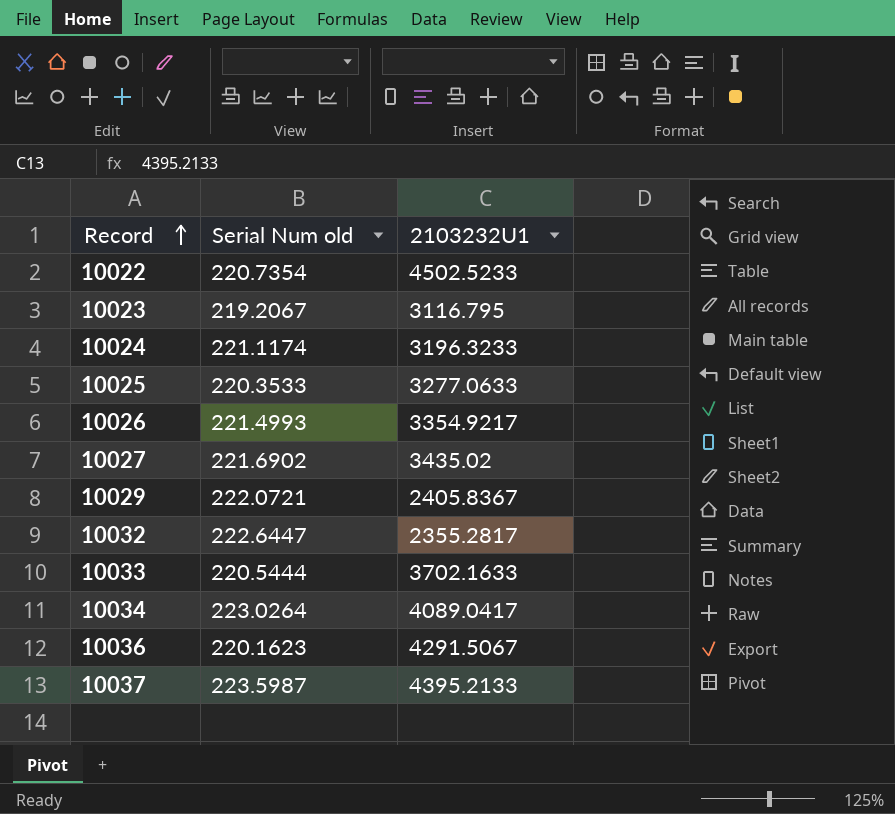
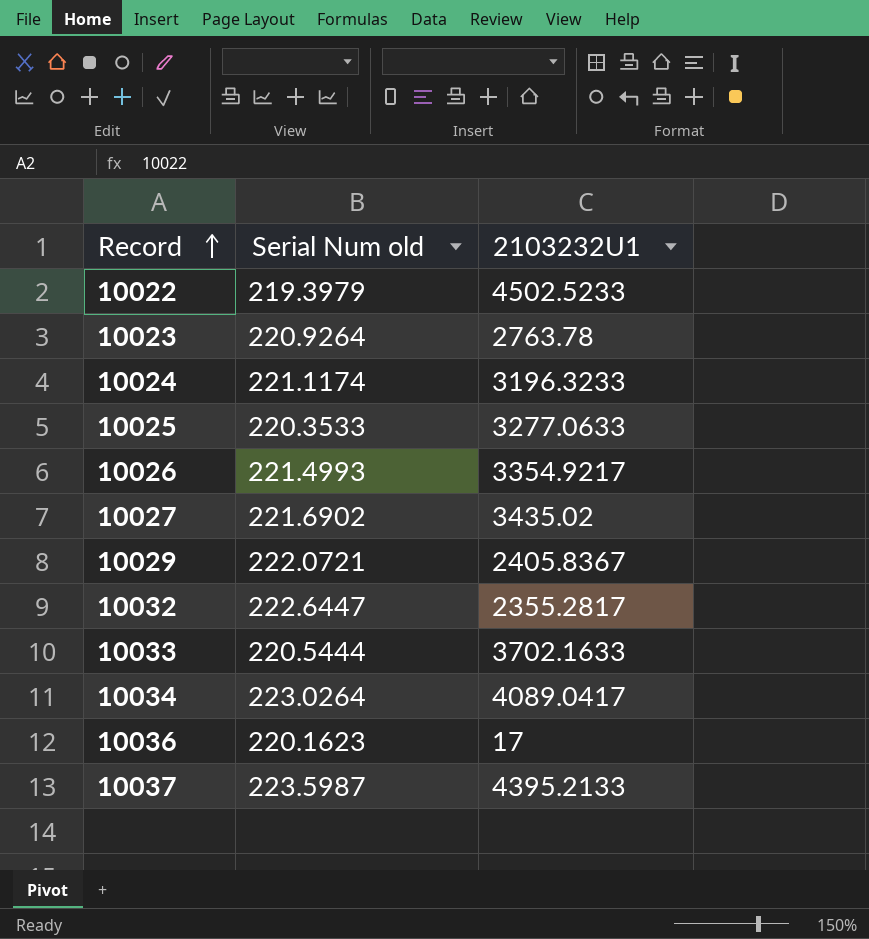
10022 | Serial Num old: 220.7354 -> 219.3979
10023 | Serial Num old: 219.2067 -> 220.9264
10023 | 2103232U1: 3116.795 -> 2763.78
10036 | 2103232U1: 4291.5067 -> 17

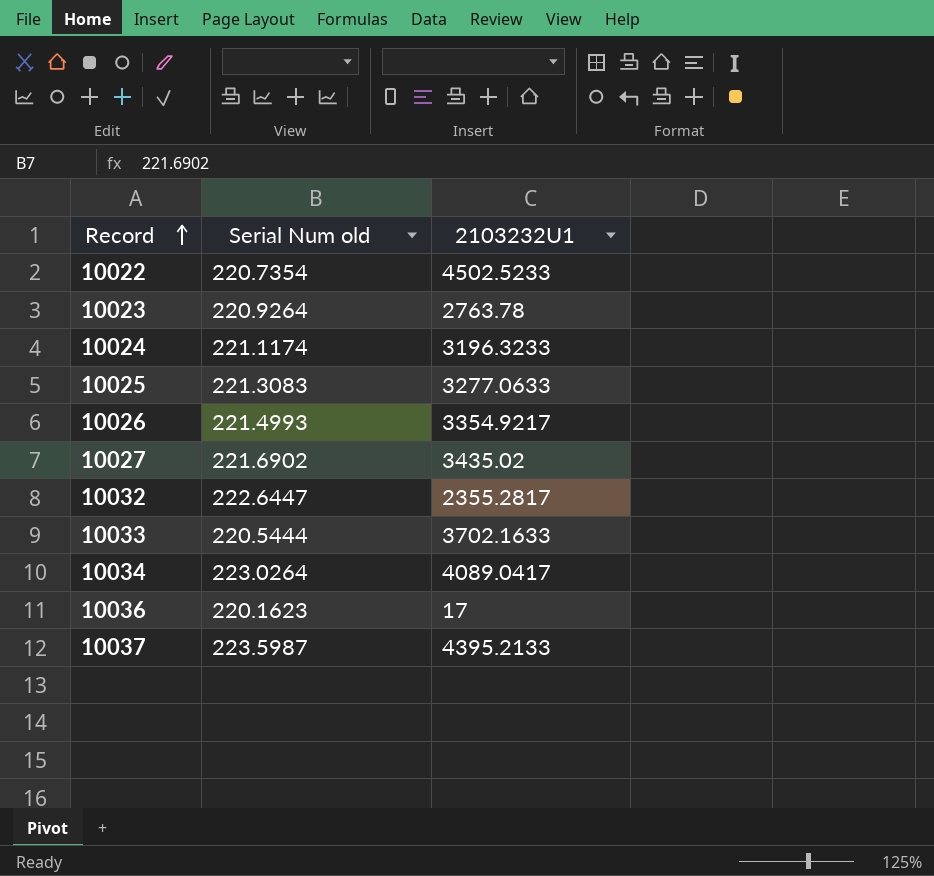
row 10029: 222.0721 | 2405.8367 -> none
10022 | Serial Num old: 219.3979 -> 220.7354
10025 | Serial Num old: 220.3533 -> 221.3083

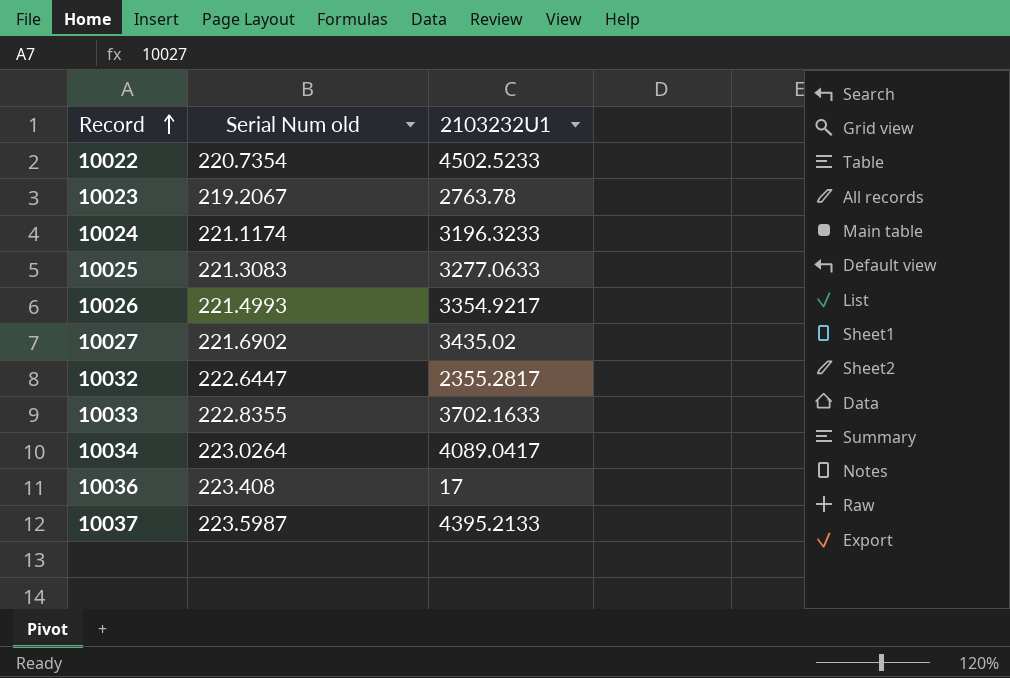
10023 | Serial Num old: 220.9264 -> 219.2067
10033 | Serial Num old: 220.5444 -> 222.8355
10036 | Serial Num old: 220.1623 -> 223.408

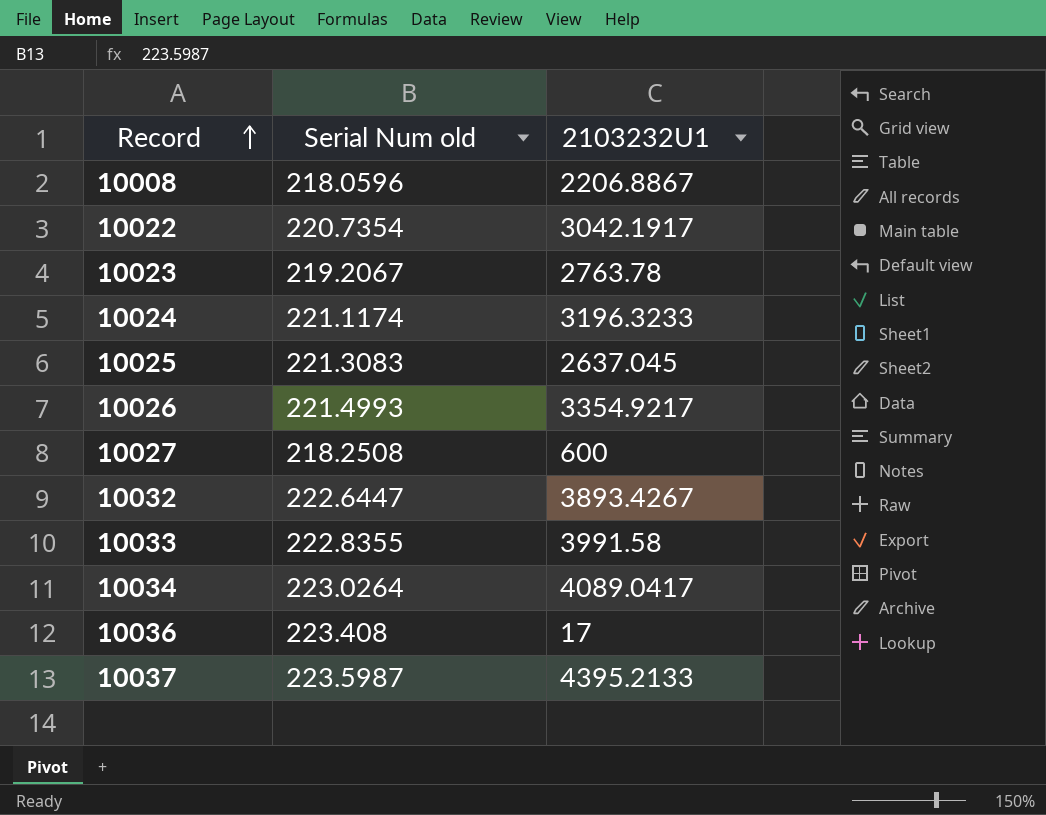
row 10008: none -> 218.0596 | 2206.8867
10022 | 2103232U1: 4502.5233 -> 3042.1917
10025 | 2103232U1: 3277.0633 -> 2637.045
10027 | Serial Num old: 221.6902 -> 218.2508
10027 | 2103232U1: 3435.02 -> 600
10032 | 2103232U1: 2355.2817 -> 3893.4267
10033 | 2103232U1: 3702.1633 -> 3991.58

